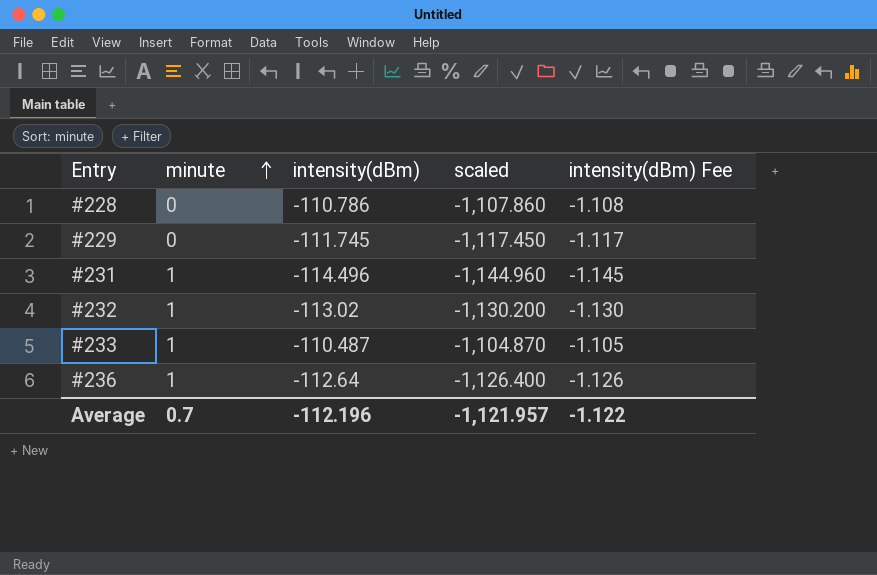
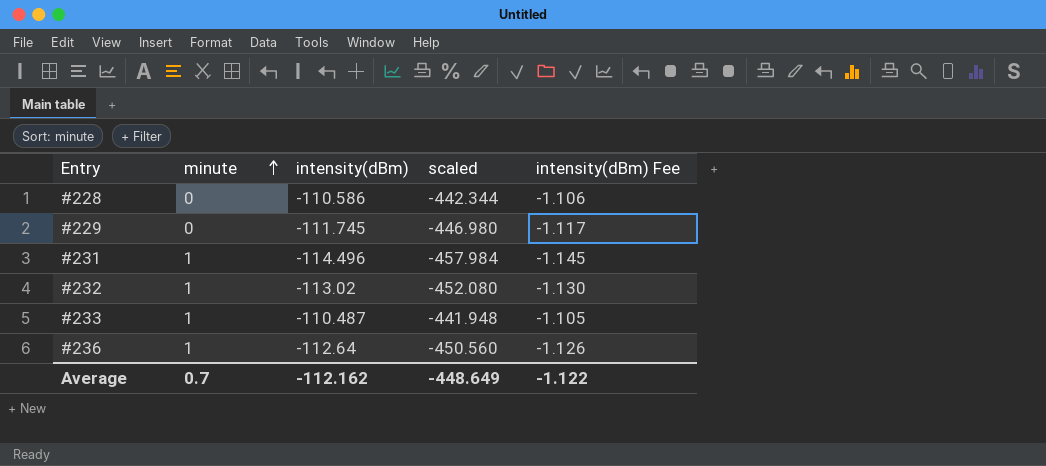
column scaled | formula: [intensity(dBm)] * 10 -> [intensity(dBm)] * 4
#228 | intensity(dBm): -110.786 -> -110.586
#228 | intensity(dBm) Fee: -1.108 -> -1.106
Average | intensity(dBm): -112.196 -> -112.162
Average | scaled: -1,121.957 -> -448.649

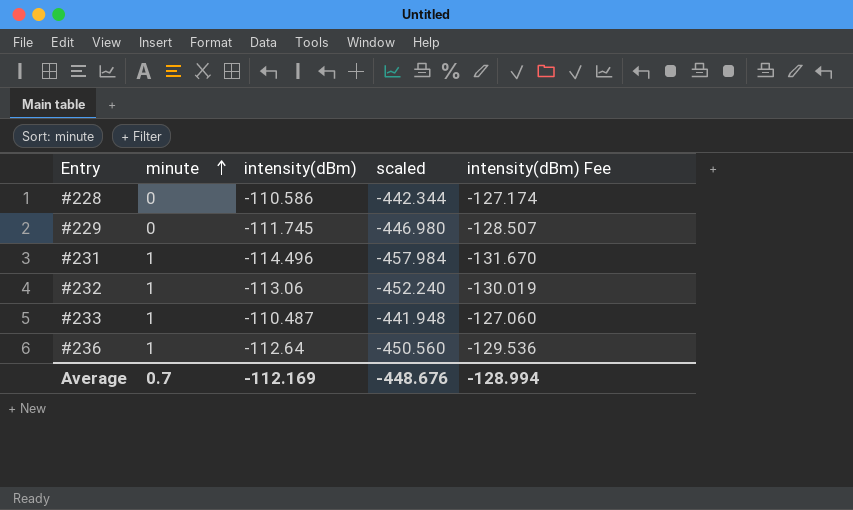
column intensity(dBm) Fee | formula: [intensity(dBm)] * 0.01 -> [intensity(dBm)] * 1.15
#232 | intensity(dBm): -113.02 -> -113.06
#232 | scaled: -452.080 -> -452.240
Average | intensity(dBm): -112.162 -> -112.169
Average | scaled: -448.649 -> -448.676
Average | intensity(dBm) Fee: -1.122 -> -128.994

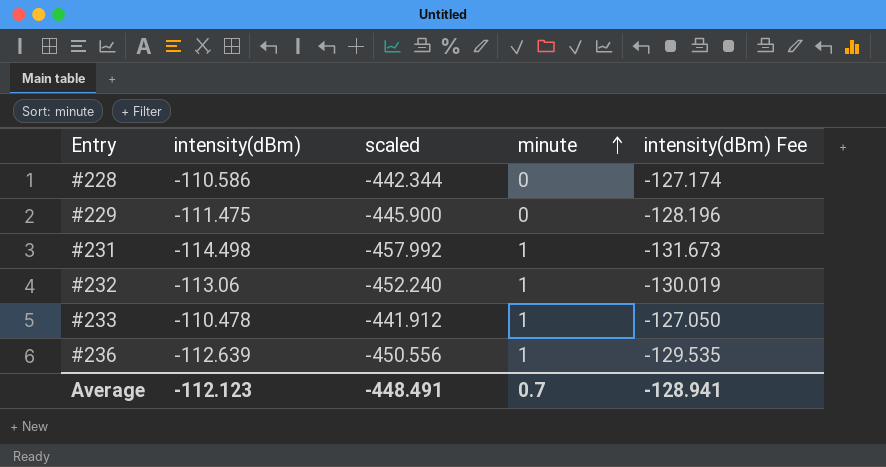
column minute | position: 2 -> 4
#229 | intensity(dBm): -111.745 -> -111.475
#229 | scaled: -446.980 -> -445.900
#229 | intensity(dBm) Fee: -128.507 -> -128.196
#231 | intensity(dBm): -114.496 -> -114.498
#231 | scaled: -457.984 -> -457.992
#231 | intensity(dBm) Fee: -131.670 -> -131.673
#233 | intensity(dBm): -110.487 -> -110.478
#233 | scaled: -441.948 -> -441.912
#233 | intensity(dBm) Fee: -127.060 -> -127.050
#236 | intensity(dBm): -112.64 -> -112.639
#236 | scaled: -450.560 -> -450.556
#236 | intensity(dBm) Fee: -129.536 -> -129.535
Average | intensity(dBm): -112.169 -> -112.123
Average | scaled: -448.676 -> -448.491
Average | intensity(dBm) Fee: -128.994 -> -128.941

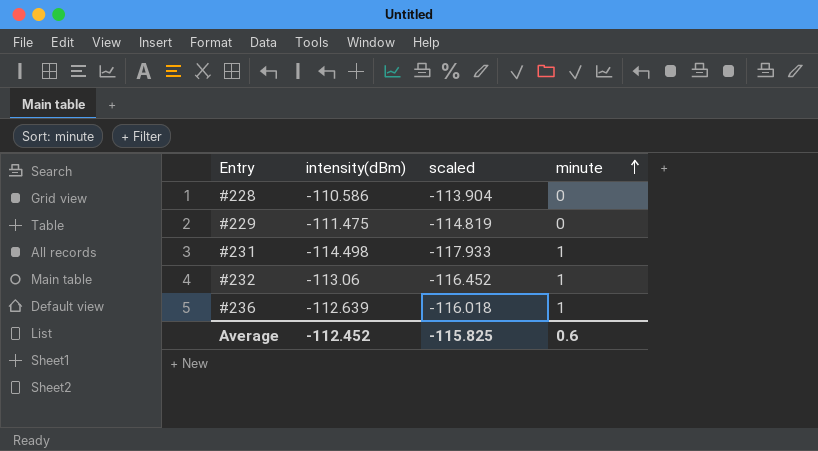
column intensity(dBm) Fee | formula: [intensity(dBm)] * 1.15 -> none
column scaled | formula: [intensity(dBm)] * 4 -> [intensity(dBm)] * 1.03
row #233: -110.478 | -441.912 | 1 | -127.050 -> none
Average | intensity(dBm): -112.123 -> -112.452
Average | scaled: -448.491 -> -115.825
Average | minute: 0.7 -> 0.6

